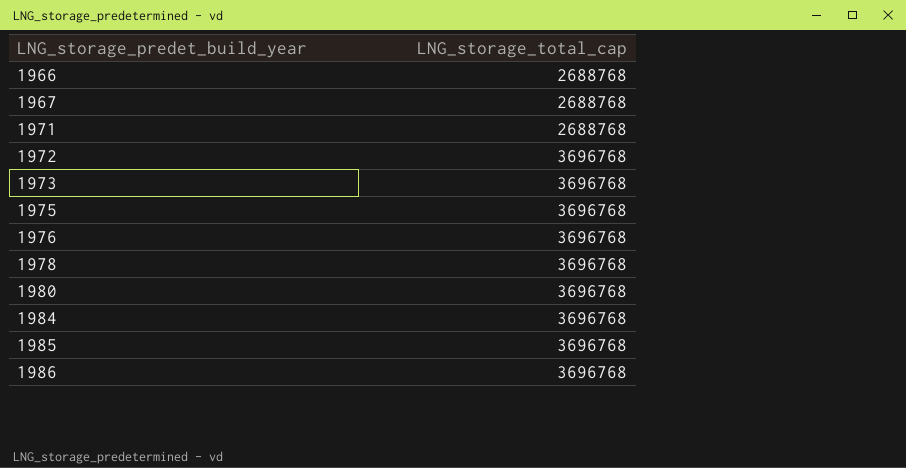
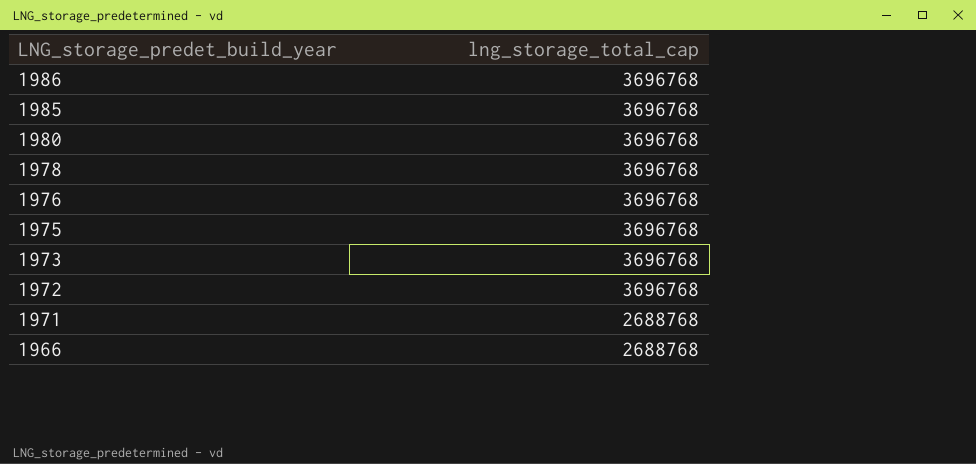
row order: LNG_storage_predet_build_year ascending -> LNG_storage_predet_build_year descending
column name: LNG_storage_total_cap -> lng_storage_total_cap
row 1967: 2688768 -> none
row 1984: 3696768 -> none

